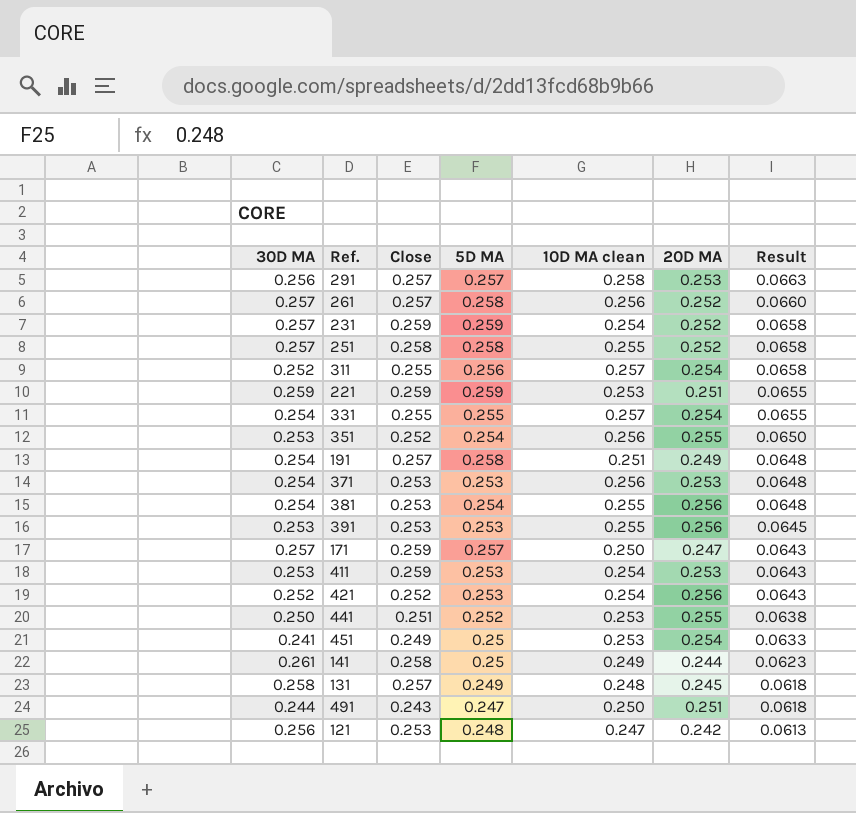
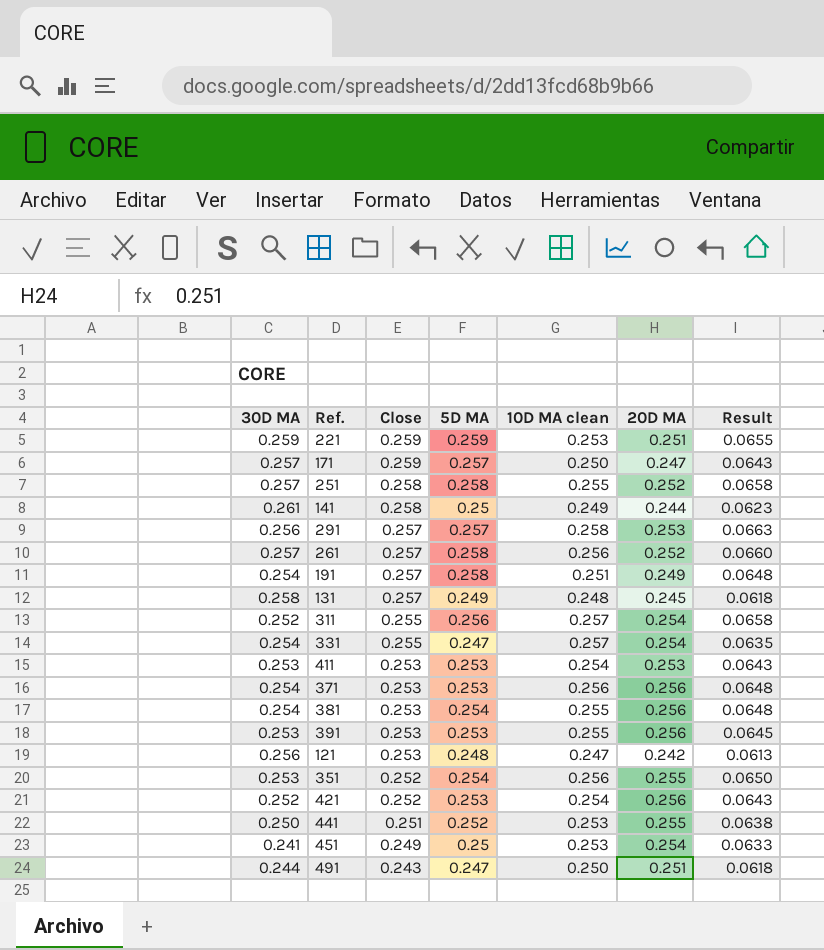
row order: Result descending -> Close descending
row 231: 0.257 | 0.259 | 0.259 | 0.254 | 0.252 | 0.0658 -> none
331 | 5D MA: 0.255 -> 0.247
331 | Result: 0.0655 -> 0.0635
411 | Close: 0.259 -> 0.253
371 | 20D MA: 0.253 -> 0.256

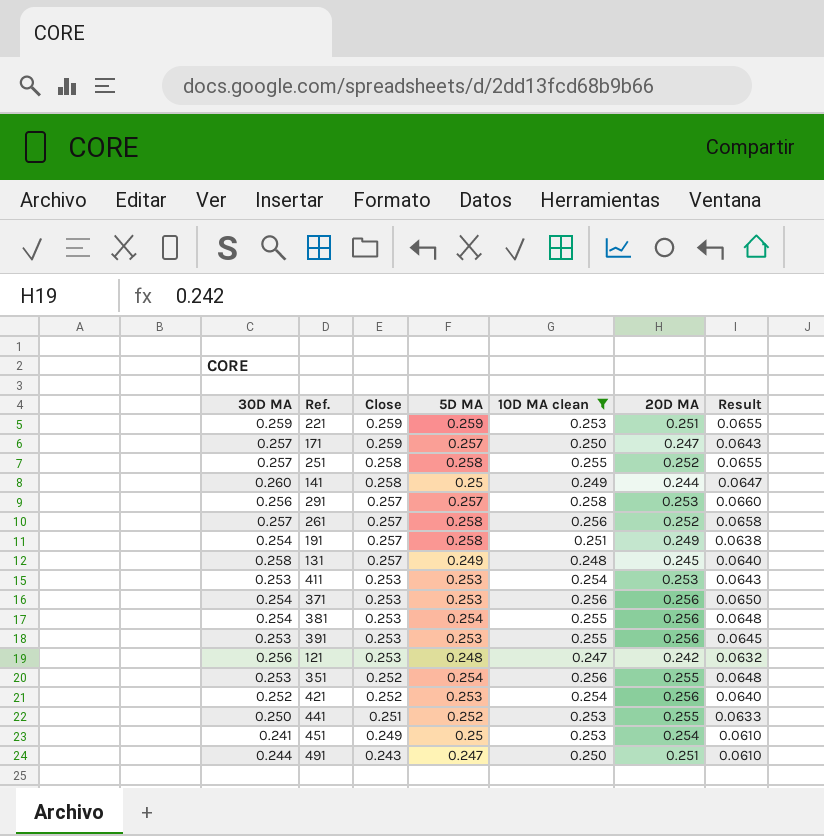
filter: none -> 10D MA clean != 0.257
column Result | formula: [5D MA] * [10D MA clean] -> [30D MA] * [10D MA clean]
141 | 30D MA: 0.261 -> 0.260

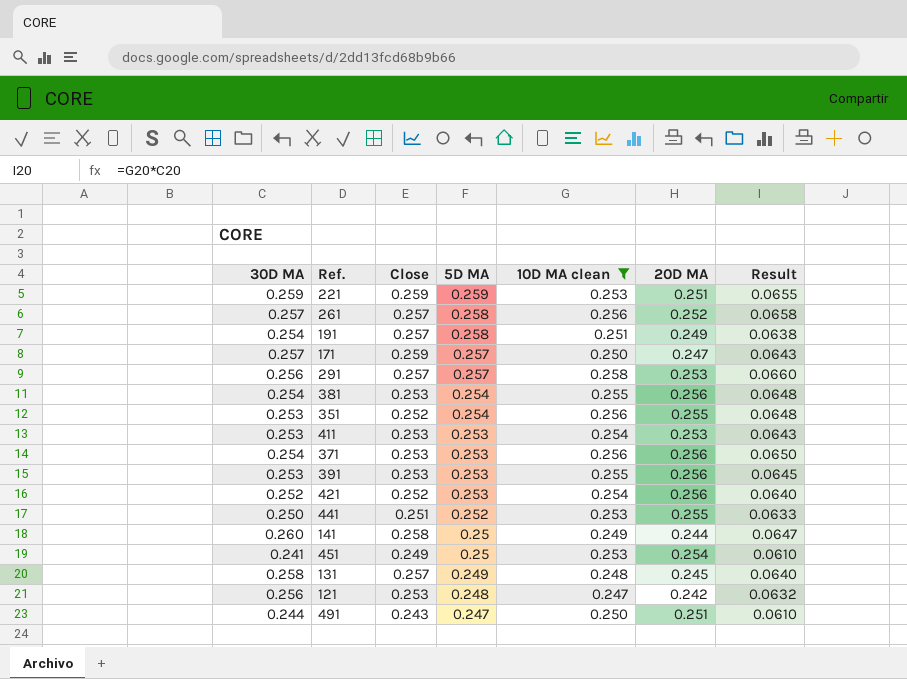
row order: Close descending -> 5D MA descending
row 251: 0.257 | 0.258 | 0.258 | 0.255 | 0.252 | 0.0655 -> none

